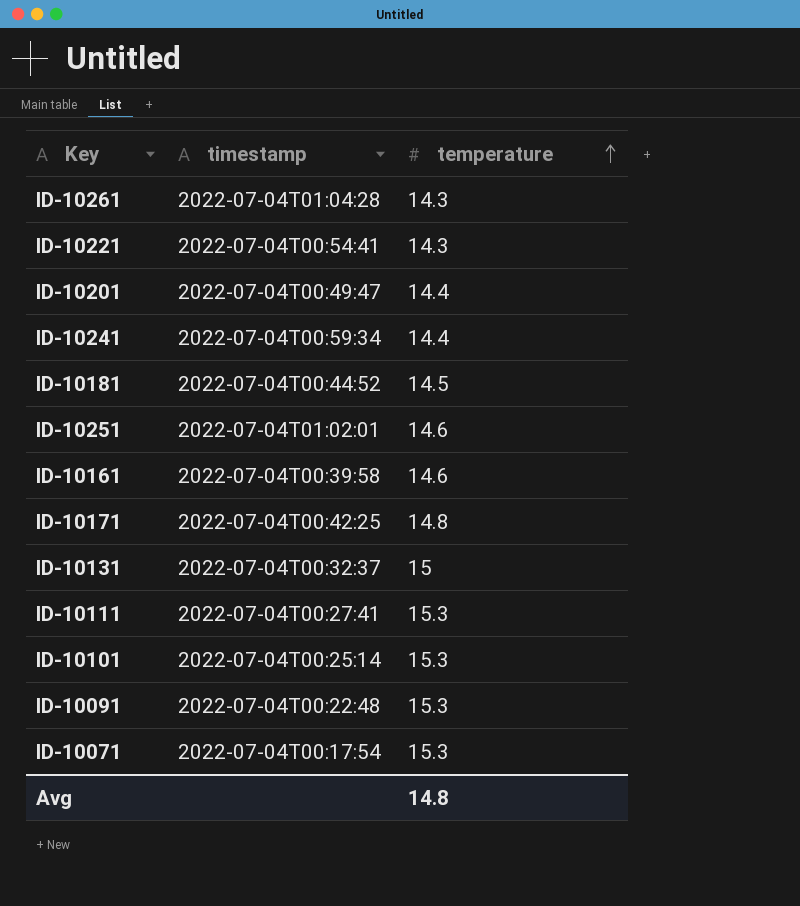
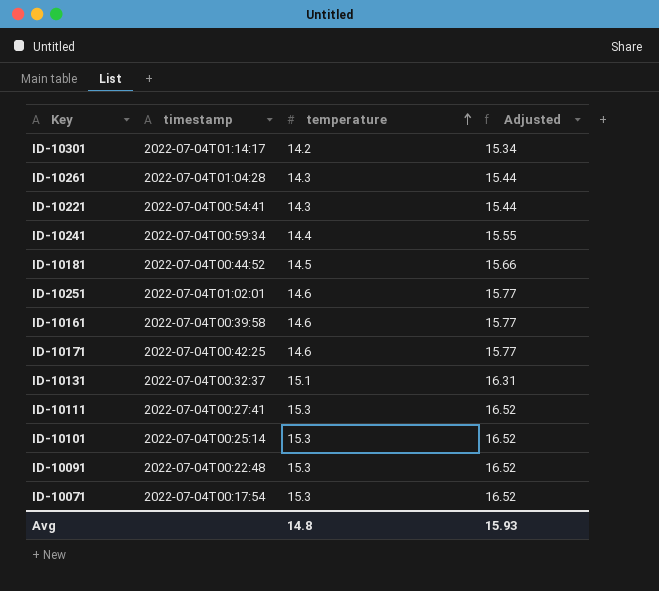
column Adjusted | formula: none -> [temperature] * 1.08
row ID-10201: 2022-07-04T00:49:47 | 14.4 -> none
row ID-10301: none -> 2022-07-04T01:14:17 | 14.2 | 15.34
ID-10171 | temperature: 14.8 -> 14.6
ID-10131 | temperature: 15 -> 15.1

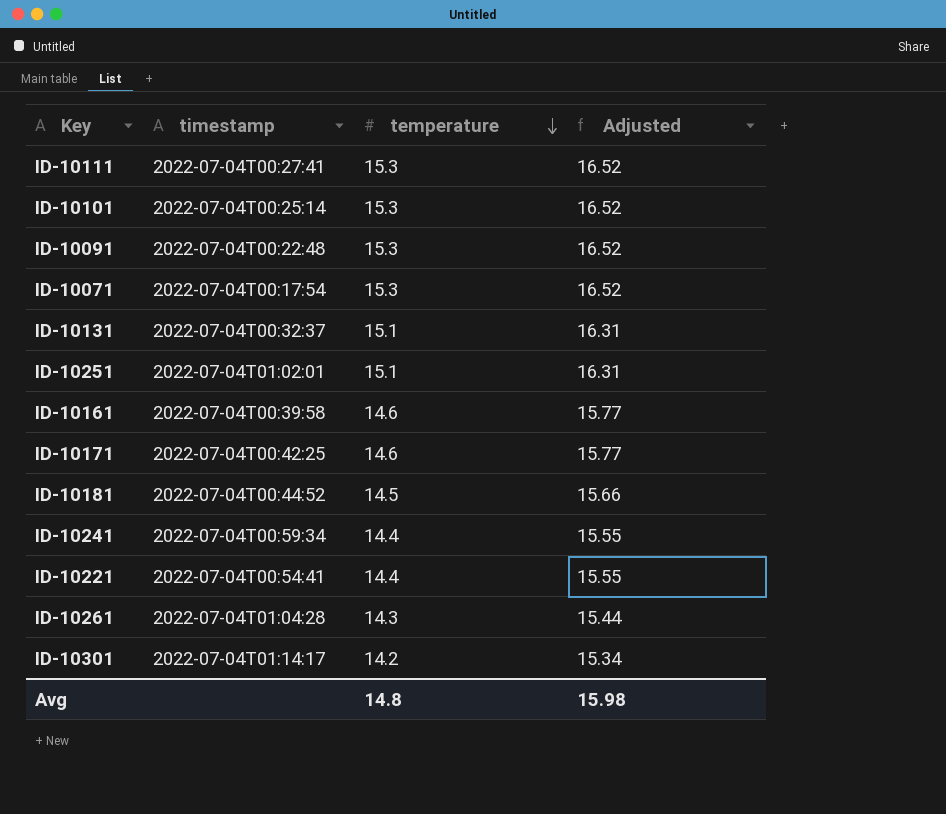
row order: temperature ascending -> temperature descending
ID-10251 | temperature: 14.6 -> 15.1
ID-10251 | Adjusted: 15.77 -> 16.31
ID-10221 | temperature: 14.3 -> 14.4
ID-10221 | Adjusted: 15.44 -> 15.55
Avg | Adjusted: 15.93 -> 15.98

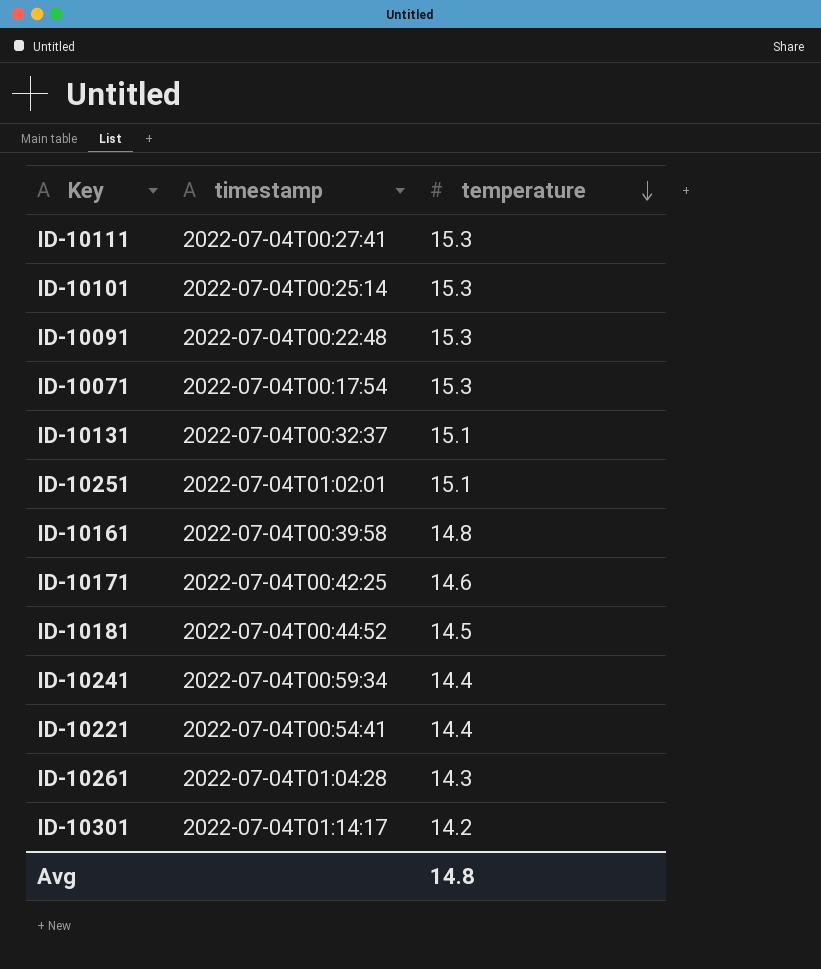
column Adjusted | formula: [temperature] * 1.08 -> none
ID-10161 | temperature: 14.6 -> 14.8

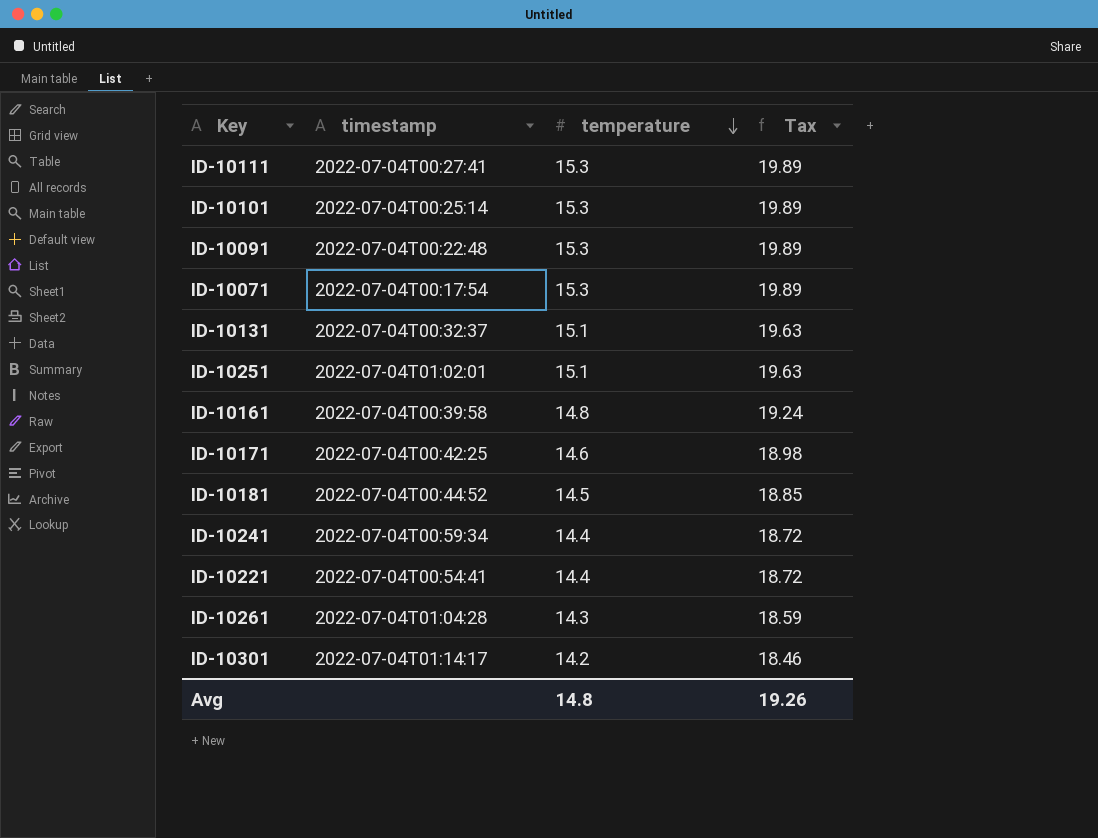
column Tax | formula: none -> [temperature] * 1.3

